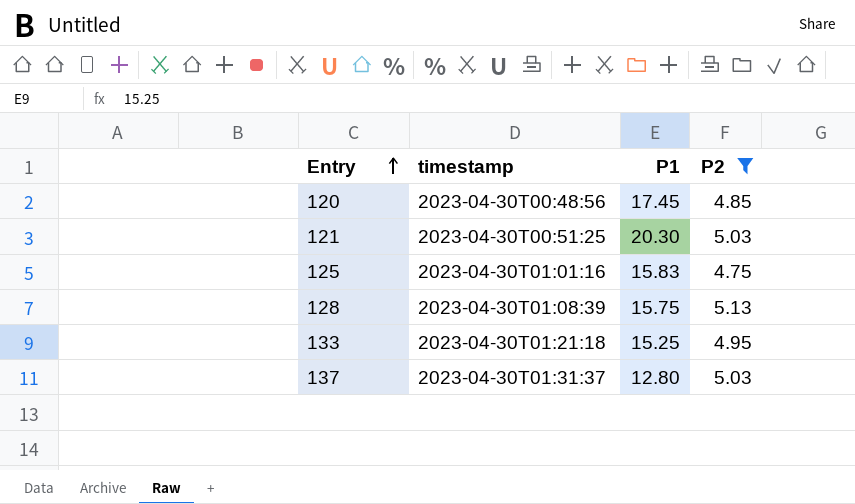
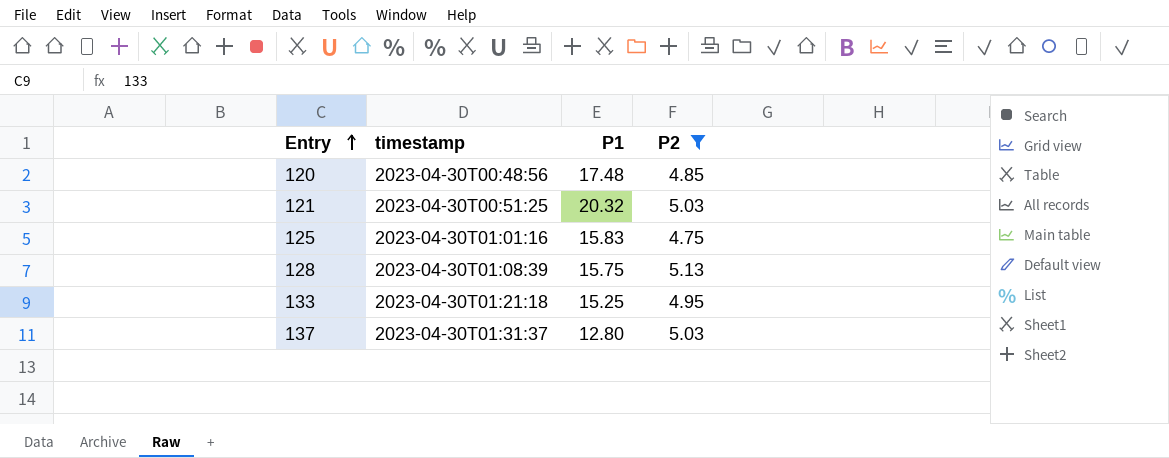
120 | P1: 17.45 -> 17.48
121 | P1: 20.30 -> 20.32

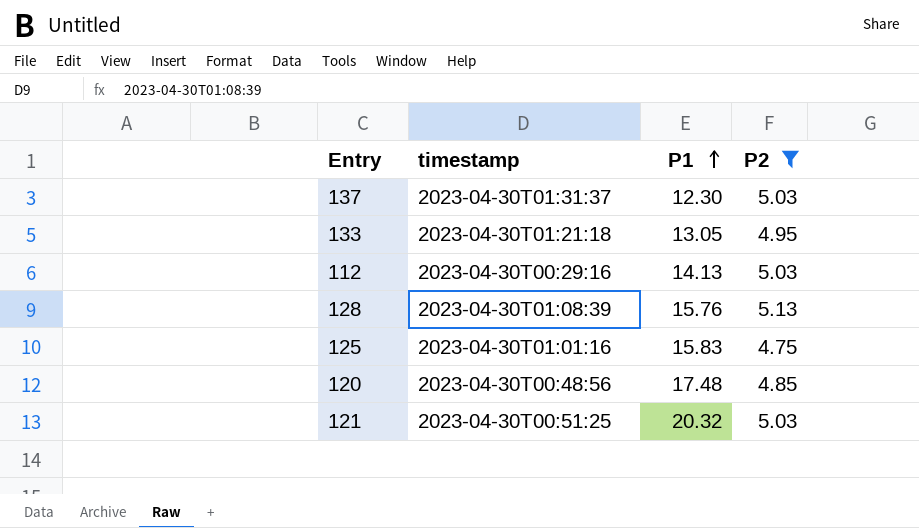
row order: Entry ascending -> P1 ascending
137 | P1: 12.80 -> 12.30
133 | P1: 15.25 -> 13.05
row 112: none -> 2023-04-30T00:29:16 | 14.13 | 5.03
128 | P1: 15.75 -> 15.76

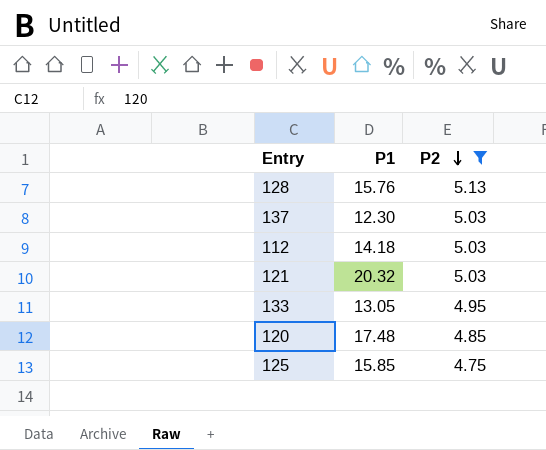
row order: P1 ascending -> P2 descending
column timestamp | position: 2 -> none
112 | P1: 14.13 -> 14.18
125 | P1: 15.83 -> 15.85

